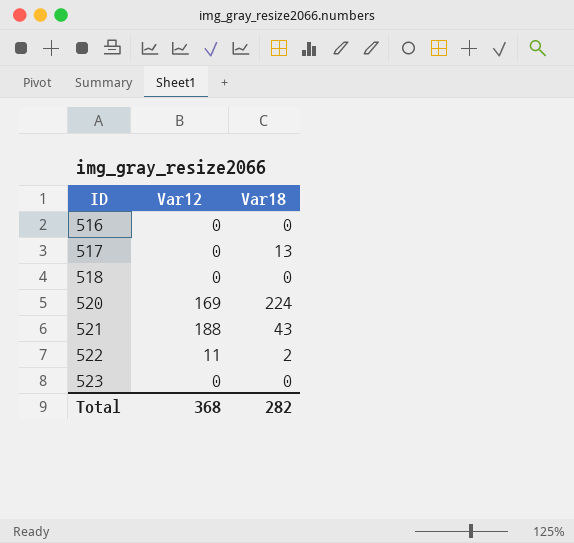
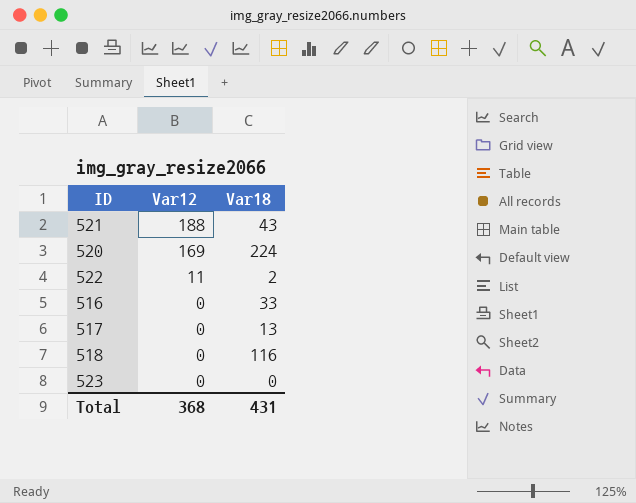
row order: ID ascending -> Var12 descending
516 | Var18: 0 -> 33
518 | Var18: 0 -> 116
Total | Var18: 282 -> 431

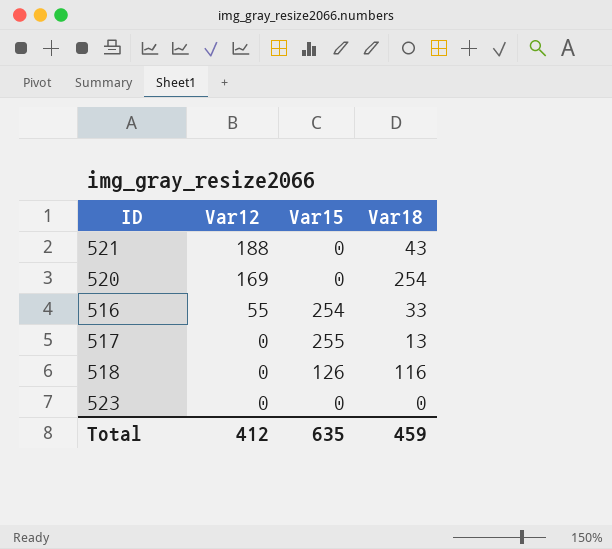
column Var15 | position: none -> 3
row 522: 11 | 2 -> none
520 | Var18: 224 -> 254
516 | Var12: 0 -> 55
Total | Var12: 368 -> 412
Total | Var18: 431 -> 459

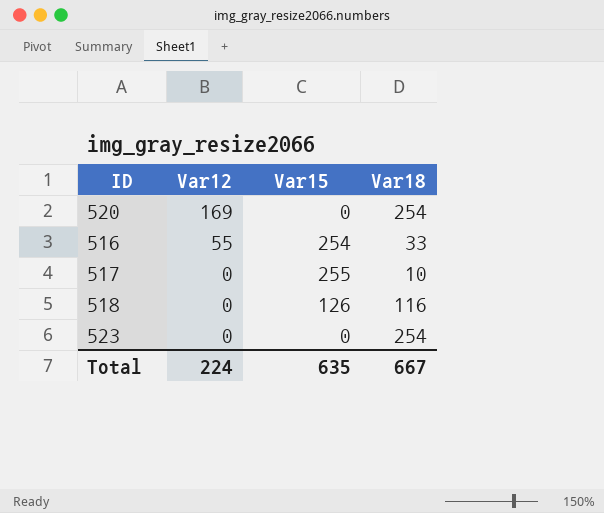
row 521: 188 | 0 | 43 -> none
517 | Var18: 13 -> 10
523 | Var18: 0 -> 254
Total | Var12: 412 -> 224
Total | Var18: 459 -> 667

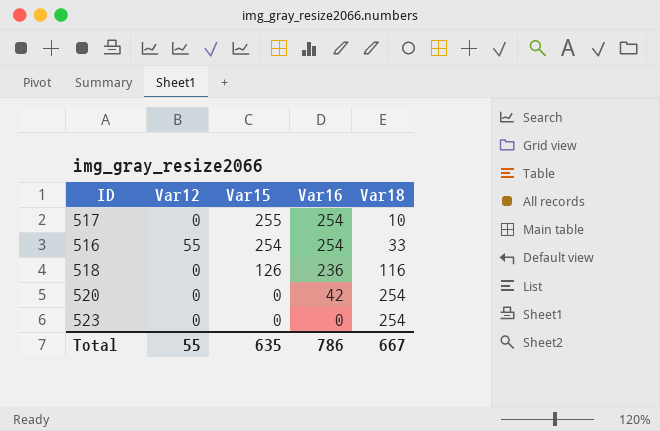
row order: Var12 descending -> Var15 descending
column Var16 | position: none -> 4
520 | Var12: 169 -> 0
Total | Var12: 224 -> 55

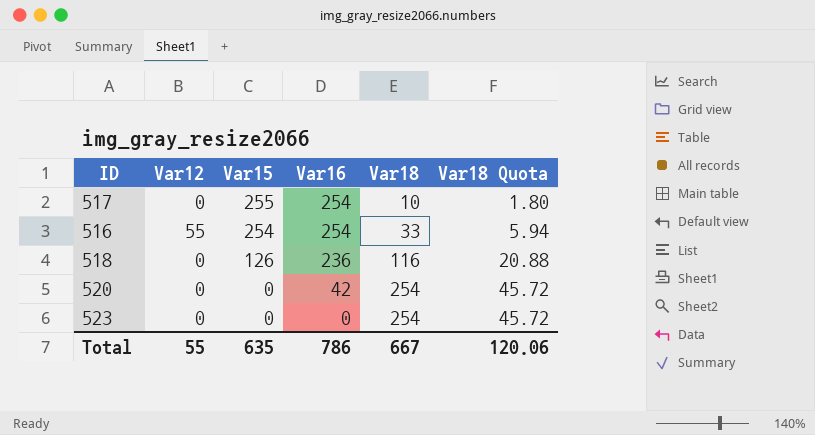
column Var18 Quota | formula: none -> [Var18] * 0.18

